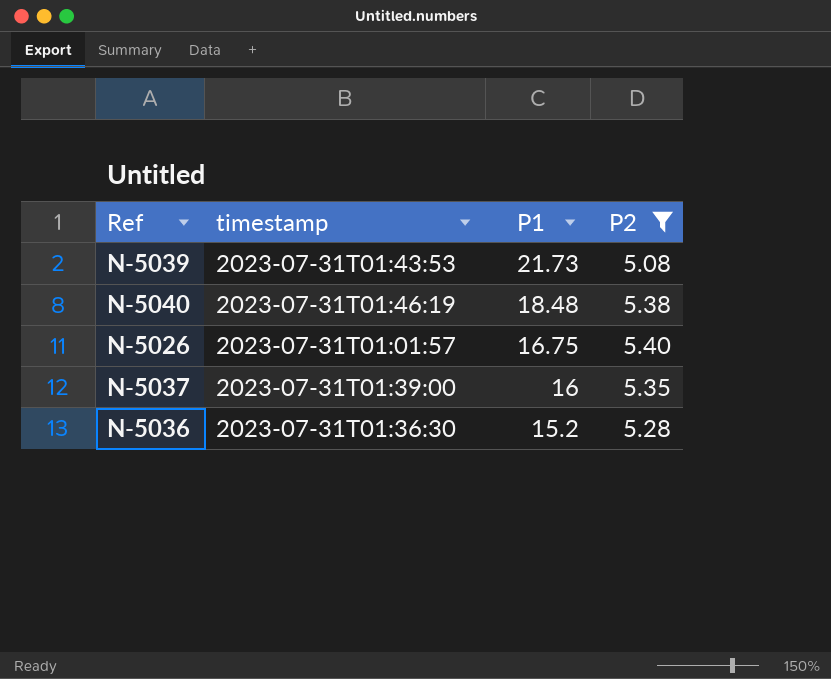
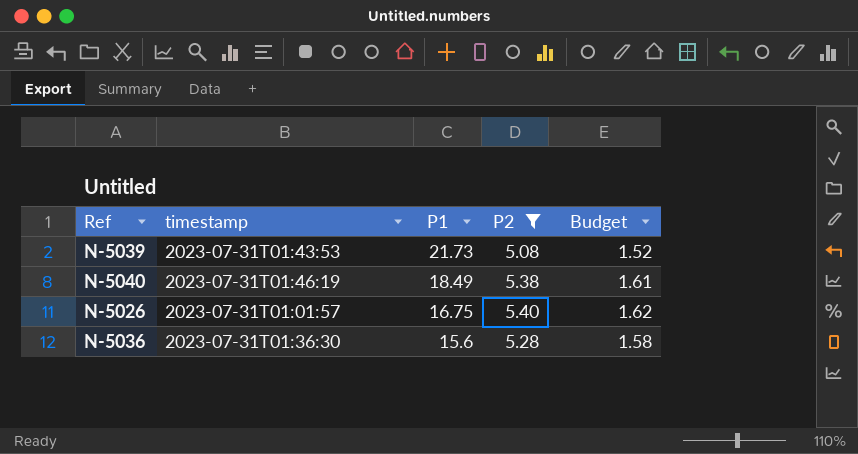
column Budget | formula: none -> [P2] * 0.3
row N-5037: 2023-07-31T01:39:00 | 16 | 5.35 -> none
N-5040 | P1: 18.48 -> 18.49
N-5036 | P1: 15.2 -> 15.6

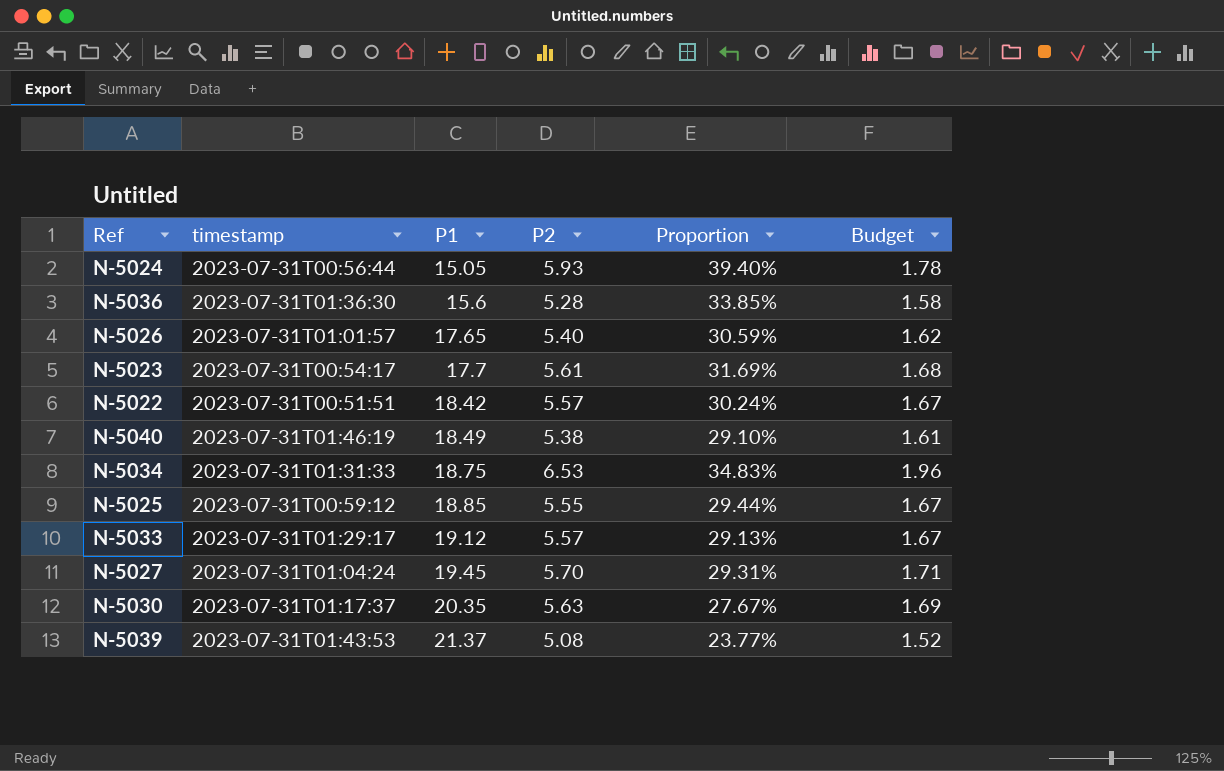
filter: P2 <= 5.40 -> none
row order: P1 descending -> P1 ascending
column Proportion | formula: none -> [P2] / [P1]
N-5026 | P1: 16.75 -> 17.65
N-5039 | P1: 21.73 -> 21.37

